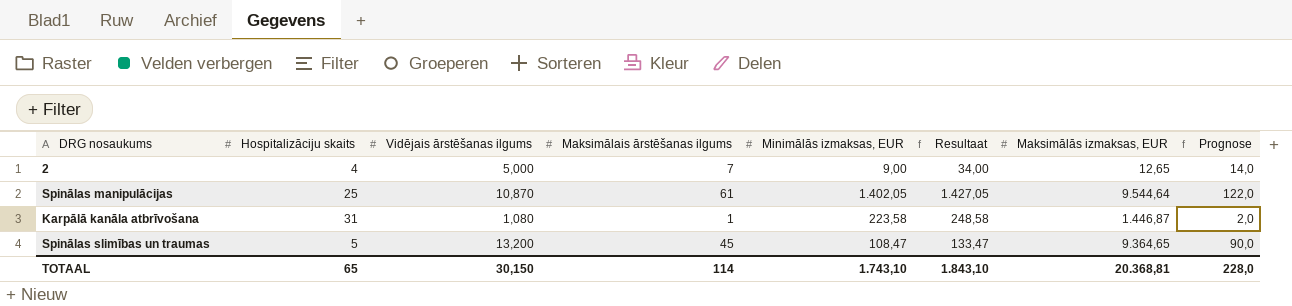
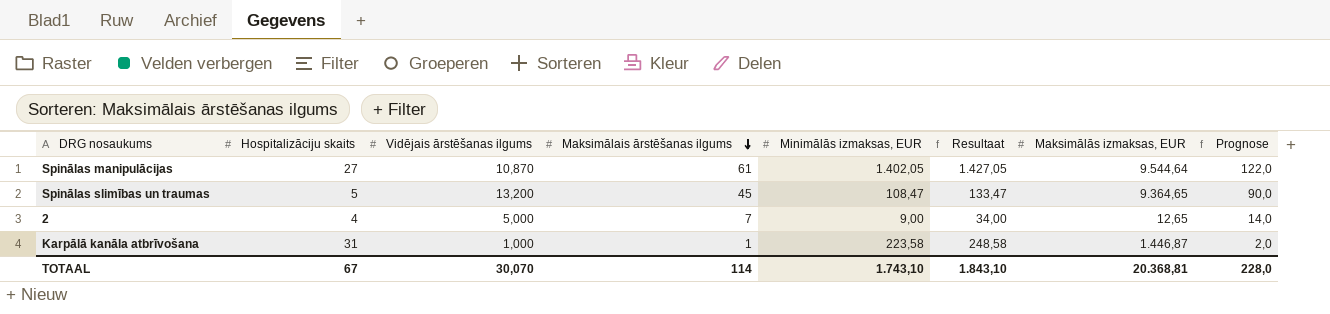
row order: none -> Maksimālais ārstēšanas ilgums descending
Spinālas manipulācijas | Hospitalizāciju skaits: 25 -> 27
Karpālā kanāla atbrīvošana | Vidējais ārstēšanas ilgums: 1,080 -> 1,000
TOTAAL | Hospitalizāciju skaits: 65 -> 67
TOTAAL | Vidējais ārstēšanas ilgums: 30,150 -> 30,070

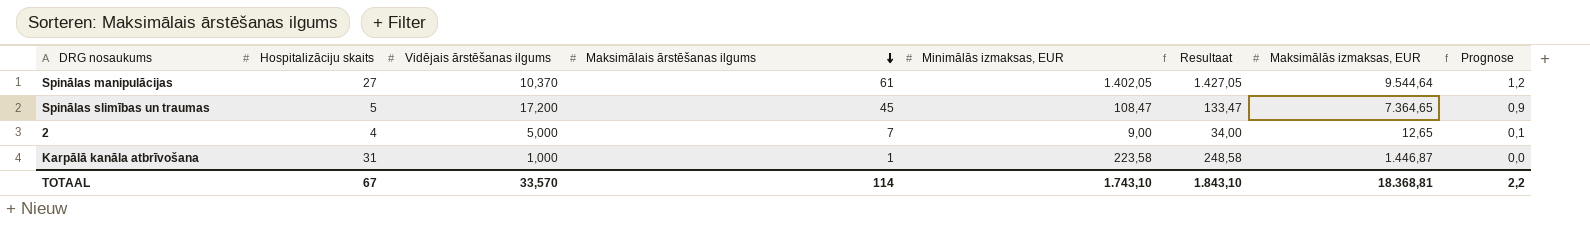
column Prognose | formula: [Maksimālais ārstēšanas ilgums] * 2 -> [Maksimālais ārstēšanas ilgums] * 0,02
Spinālas manipulācijas | Vidējais ārstēšanas ilgums: 10,870 -> 10,370
Spinālas slimības un traumas | Vidējais ārstēšanas ilgums: 13,200 -> 17,200
Spinālas slimības un traumas | Maksimālās izmaksas, EUR: 9.364,65 -> 7.364,65
TOTAAL | Vidējais ārstēšanas ilgums: 30,070 -> 33,570
TOTAAL | Maksimālās izmaksas, EUR: 20.368,81 -> 18.368,81
TOTAAL | Prognose: 228,0 -> 2,2

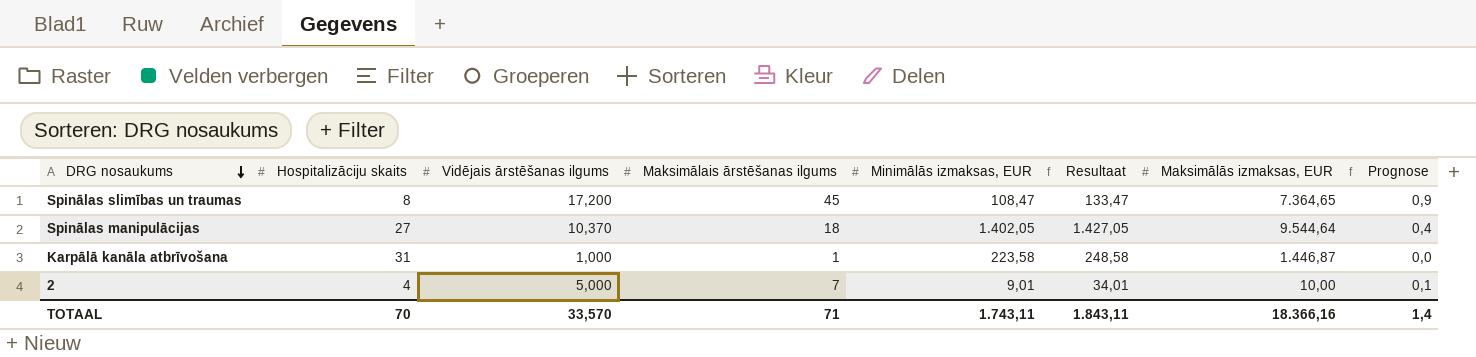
row order: Maksimālais ārstēšanas ilgums descending -> DRG nosaukums descending
Spinālas slimības un traumas | Hospitalizāciju skaits: 5 -> 8
Spinālas manipulācijas | Maksimālais ārstēšanas ilgums: 61 -> 18
Spinālas manipulācijas | Prognose: 1,2 -> 0,4
2 | Minimālās izmaksas, EUR: 9,00 -> 9,01
2 | Resultaat: 34,00 -> 34,01
2 | Maksimālās izmaksas, EUR: 12,65 -> 10,00
TOTAAL | Hospitalizāciju skaits: 67 -> 70
TOTAAL | Maksimālais ārstēšanas ilgums: 114 -> 71
TOTAAL | Minimālās izmaksas, EUR: 1.743,10 -> 1.743,11
TOTAAL | Resultaat: 1.843,10 -> 1.843,11
TOTAAL | Maksimālās izmaksas, EUR: 18.368,81 -> 18.366,16
TOTAAL | Prognose: 2,2 -> 1,4

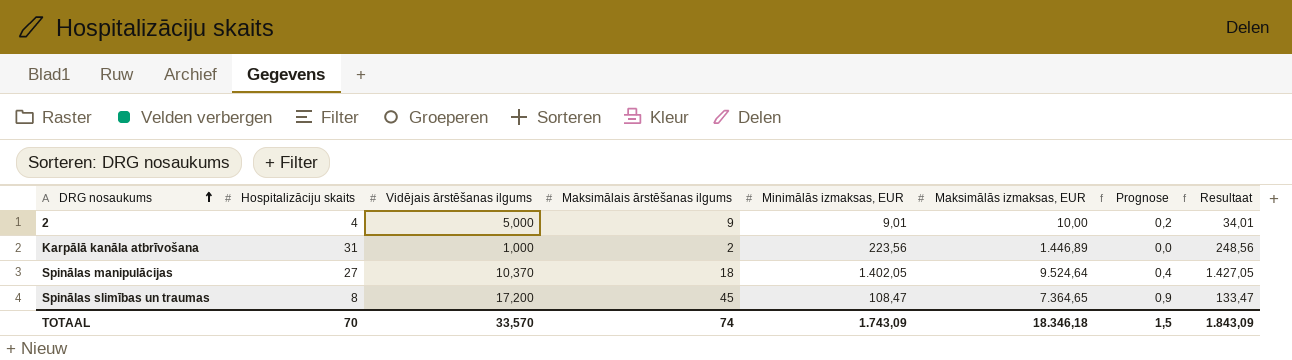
row order: DRG nosaukums descending -> DRG nosaukums ascending
column Resultaat | position: 6 -> 8
2 | Maksimālais ārstēšanas ilgums: 7 -> 9
2 | Prognose: 0,1 -> 0,2
Karpālā kanāla atbrīvošana | Maksimālais ārstēšanas ilgums: 1 -> 2
Karpālā kanāla atbrīvošana | Minimālās izmaksas, EUR: 223,58 -> 223,56
Karpālā kanāla atbrīvošana | Maksimālās izmaksas, EUR: 1.446,87 -> 1.446,89
Karpālā kanāla atbrīvošana | Resultaat: 248,58 -> 248,56
Spinālas manipulācijas | Maksimālās izmaksas, EUR: 9.544,64 -> 9.524,64
TOTAAL | Maksimālais ārstēšanas ilgums: 71 -> 74
TOTAAL | Minimālās izmaksas, EUR: 1.743,11 -> 1.743,09
TOTAAL | Maksimālās izmaksas, EUR: 18.366,16 -> 18.346,18
TOTAAL | Prognose: 1,4 -> 1,5
TOTAAL | Resultaat: 1.843,11 -> 1.843,09

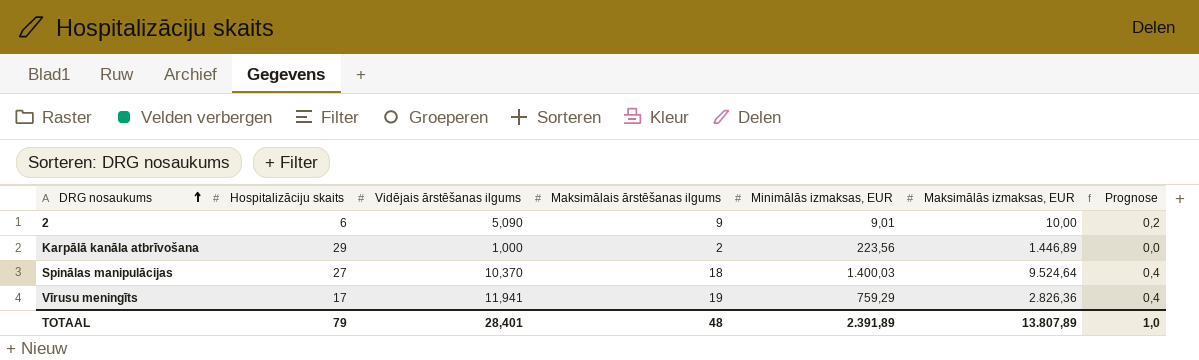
column Resultaat | formula: [Minimālās izmaksas, EUR] + 25 -> none
row Spinālas slimības un traumas: 8 | 17,200 | 45 | 108,47 | 7.364,65 | 0,9 | 133,47 -> none
2 | Hospitalizāciju skaits: 4 -> 6
2 | Vidējais ārstēšanas ilgums: 5,000 -> 5,090
Karpālā kanāla atbrīvošana | Hospitalizāciju skaits: 31 -> 29
Spinālas manipulācijas | Minimālās izmaksas, EUR: 1.402,05 -> 1.400,03
row Vīrusu meningīts: none -> 17 | 11,941 | 19 | 759,29 | 2.826,36 | 0,4
TOTAAL | Hospitalizāciju skaits: 70 -> 79
TOTAAL | Vidējais ārstēšanas ilgums: 33,570 -> 28,401
TOTAAL | Maksimālais ārstēšanas ilgums: 74 -> 48
TOTAAL | Minimālās izmaksas, EUR: 1.743,09 -> 2.391,89
TOTAAL | Maksimālās izmaksas, EUR: 18.346,18 -> 13.807,89
TOTAAL | Prognose: 1,5 -> 1,0

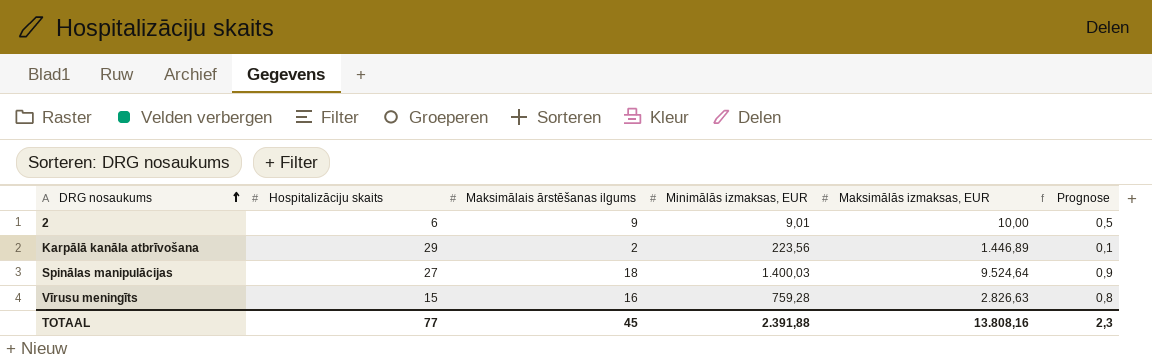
column Vidējais ārstēšanas ilgums | position: 3 -> none
column Prognose | formula: [Maksimālais ārstēšanas ilgums] * 0,02 -> [Maksimālais ārstēšanas ilgums] * 0,05
Vīrusu meningīts | Hospitalizāciju skaits: 17 -> 15
Vīrusu meningīts | Maksimālais ārstēšanas ilgums: 19 -> 16
Vīrusu meningīts | Minimālās izmaksas, EUR: 759,29 -> 759,28
Vīrusu meningīts | Maksimālās izmaksas, EUR: 2.826,36 -> 2.826,63
TOTAAL | Hospitalizāciju skaits: 79 -> 77
TOTAAL | Maksimālais ārstēšanas ilgums: 48 -> 45
TOTAAL | Minimālās izmaksas, EUR: 2.391,89 -> 2.391,88
TOTAAL | Maksimālās izmaksas, EUR: 13.807,89 -> 13.808,16
TOTAAL | Prognose: 1,0 -> 2,3

